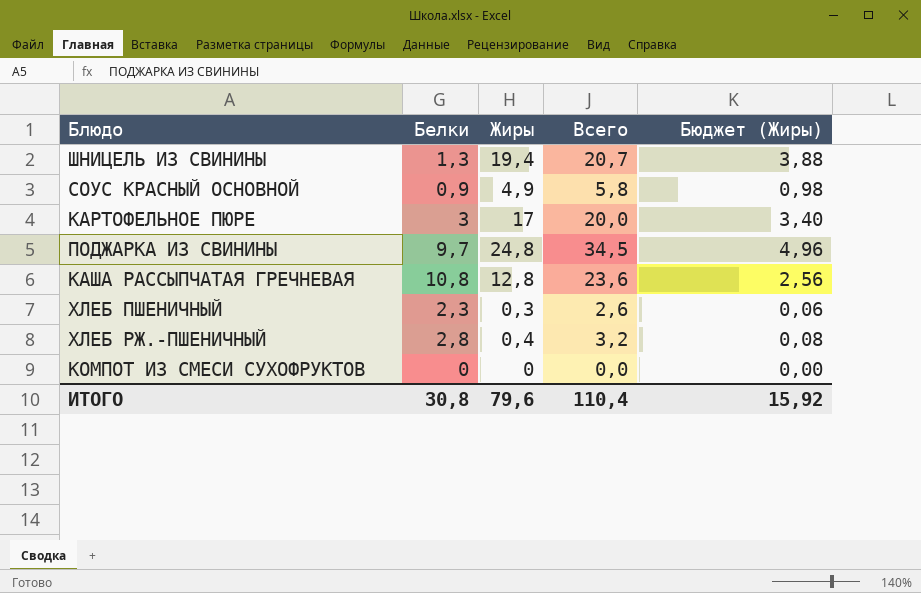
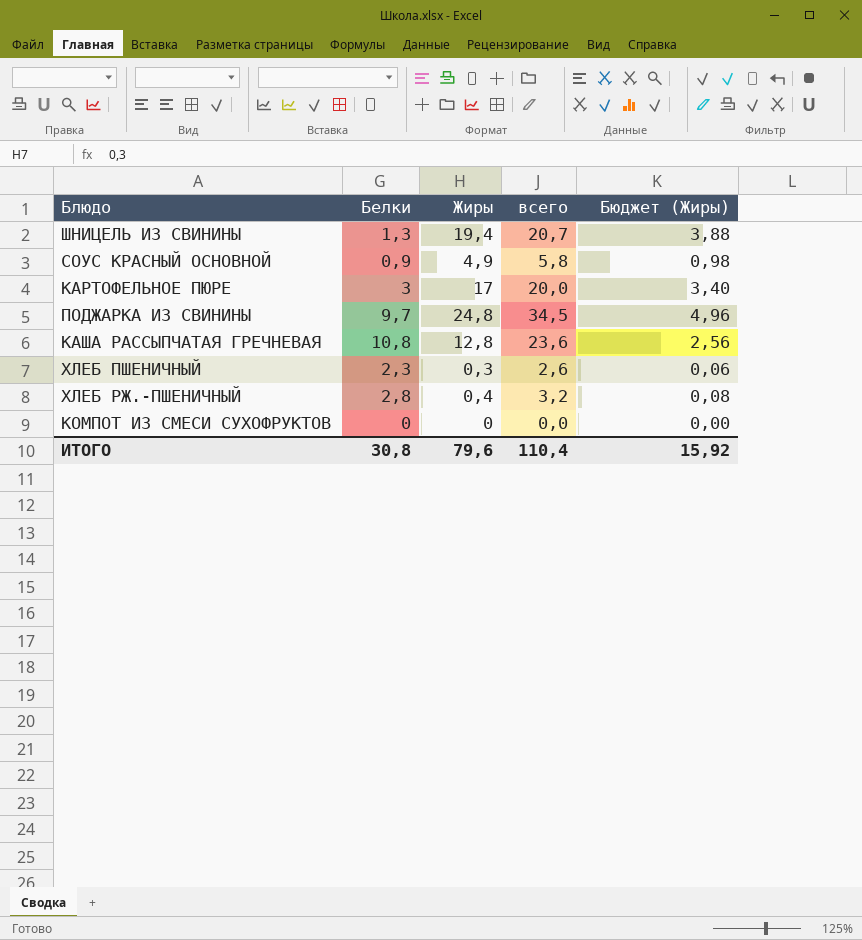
column name: Всего -> всего

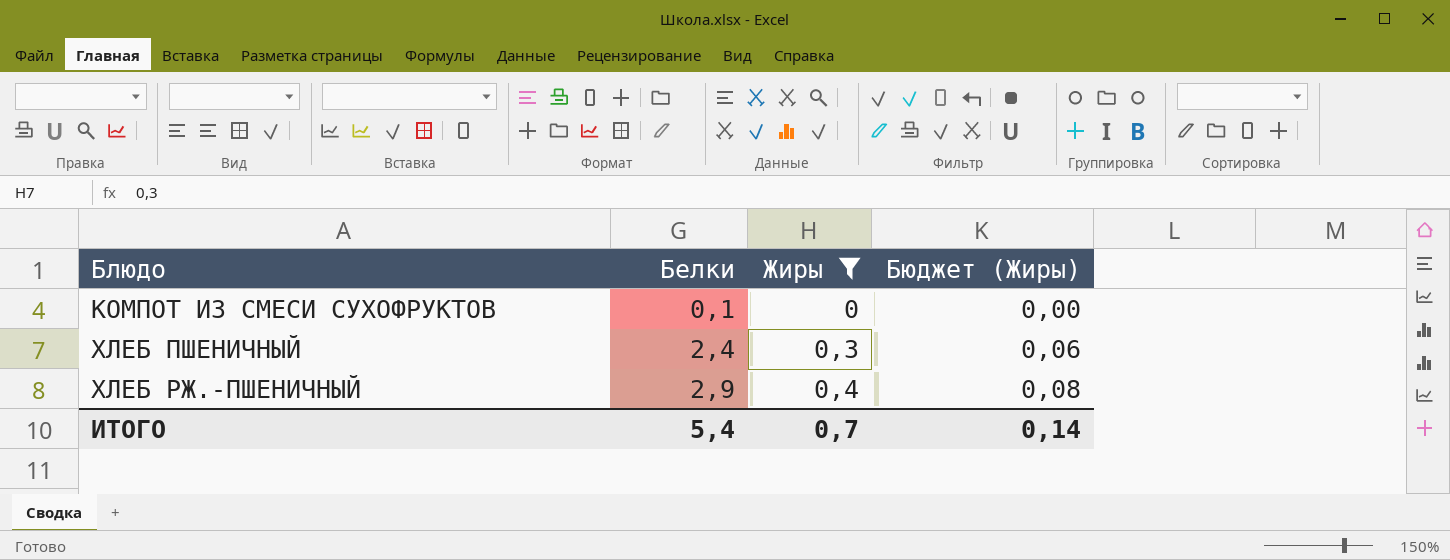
filter: none -> Жиры <= 0,4
row order: none -> Блюдо ascending
column всего | formula: [Белки] + [Жиры] -> none
КОМПОТ ИЗ СМЕСИ СУХОФРУКТОВ | Белки: 0 -> 0,1
ХЛЕБ ПШЕНИЧНЫЙ | Белки: 2,3 -> 2,4
ХЛЕБ РЖ.-ПШЕНИЧНЫЙ | Белки: 2,8 -> 2,9
ИТОГО | Белки: 30,8 -> 5,4
ИТОГО | Жиры: 79,6 -> 0,7
ИТОГО | Бюджет (Жиры): 15,92 -> 0,14

